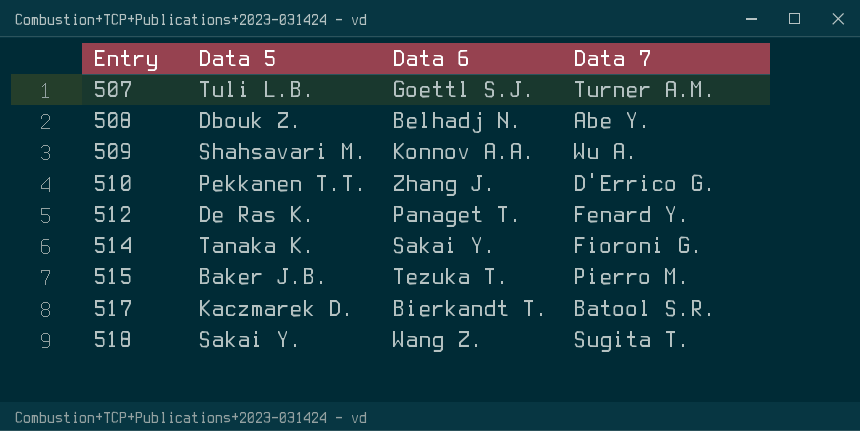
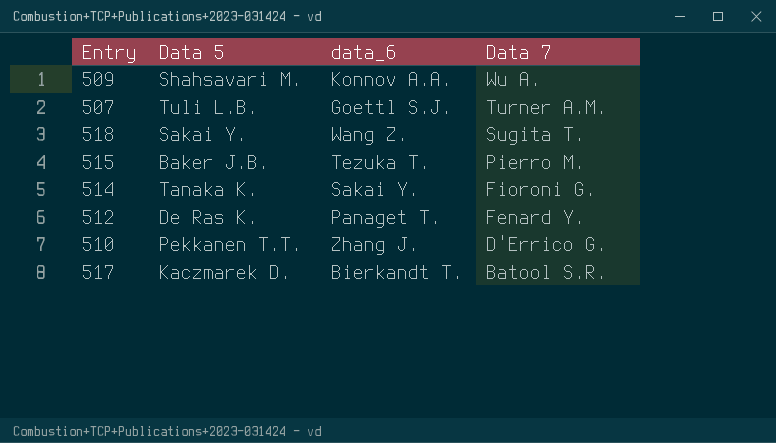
row order: Entry ascending -> Data 7 descending
column name: Data 6 -> data_6
row 508: Dbouk Z. | Belhadj N. | Abe Y. -> none

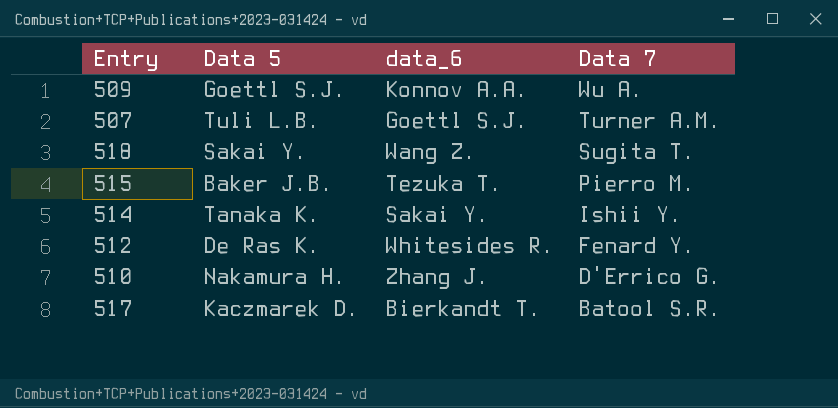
509 | Data 5: Shahsavari M. -> Goettl S.J.
514 | Data 7: Fioroni G. -> Ishii Y.
512 | data_6: Panaget T. -> Whitesides R.
510 | Data 5: Pekkanen T.T. -> Nakamura H.

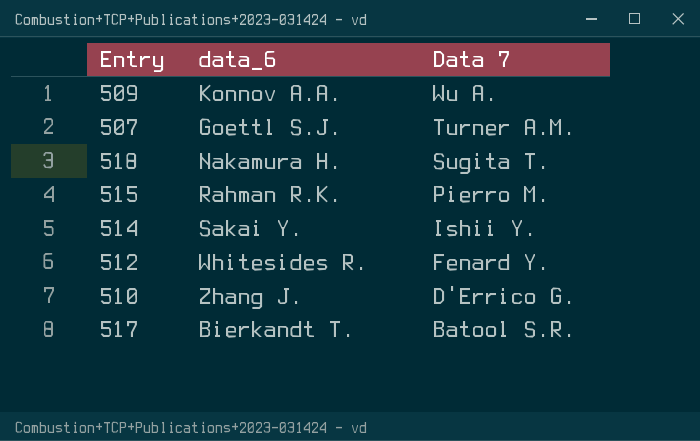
column Data 5 | position: 2 -> none
518 | data_6: Wang Z. -> Nakamura H.
515 | data_6: Tezuka T. -> Rahman R.K.

